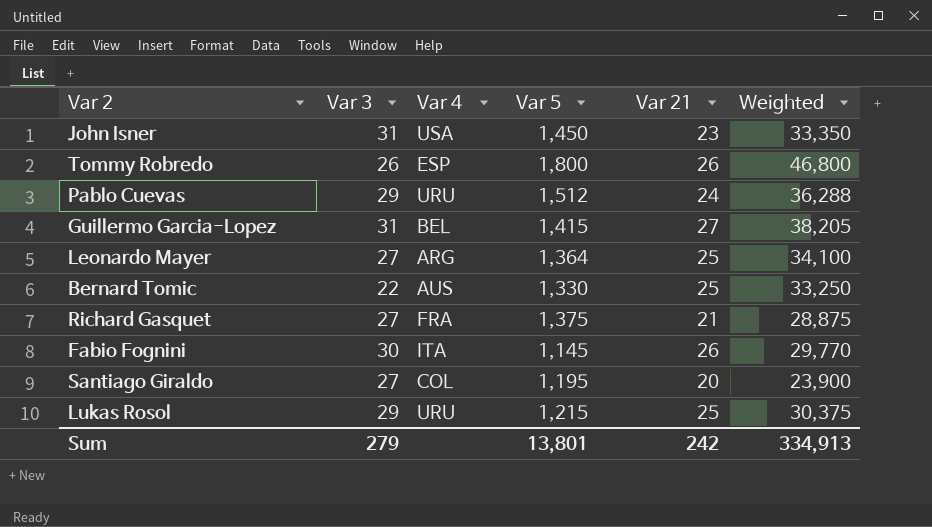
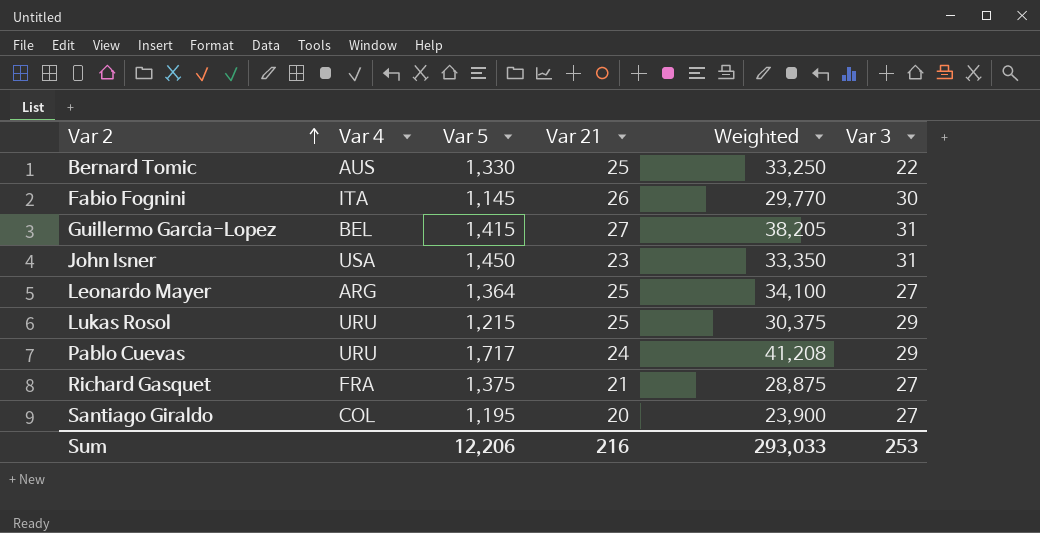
row order: none -> Var 2 ascending
column Var 3 | position: 2 -> 6
row Tommy Robredo: 26 | ESP | 1,800 | 26 | 46,800 -> none
Pablo Cuevas | Var 5: 1,512 -> 1,717
Pablo Cuevas | Weighted: 36,288 -> 41,208
Sum | Var 5: 13,801 -> 12,206
Sum | Var 21: 242 -> 216
Sum | Weighted: 334,913 -> 293,033
Sum | Var 3: 279 -> 253

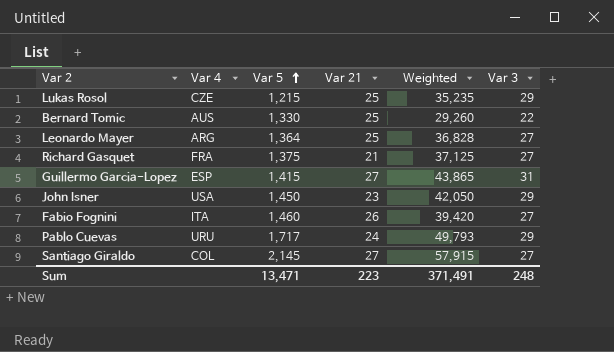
row order: Var 2 ascending -> Var 5 ascending
column Weighted | formula: [Var 5] * [Var 21] -> [Var 5] * [Var 3]
Lukas Rosol | Var 4: URU -> CZE
Guillermo Garcia-Lopez | Var 4: BEL -> ESP
John Isner | Var 3: 31 -> 29
Fabio Fognini | Var 5: 1,145 -> 1,460
Fabio Fognini | Var 3: 30 -> 27
Santiago Giraldo | Var 5: 1,195 -> 2,145
Santiago Giraldo | Var 21: 20 -> 27
Sum | Var 5: 12,206 -> 13,471
Sum | Var 21: 216 -> 223
Sum | Weighted: 293,033 -> 371,491
Sum | Var 3: 253 -> 248

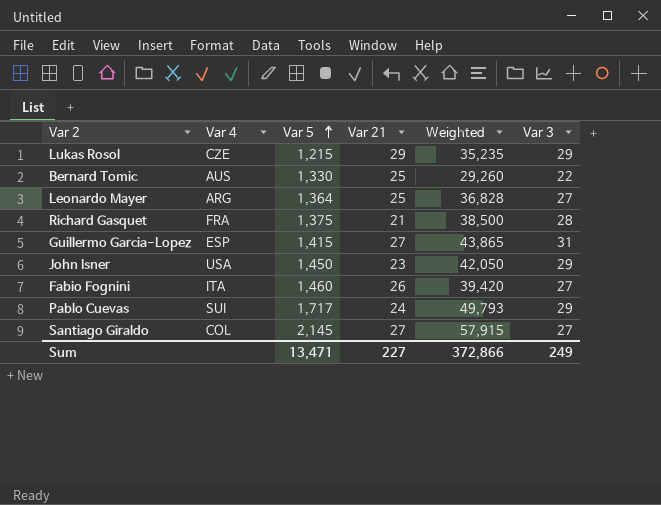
Lukas Rosol | Var 21: 25 -> 29
Richard Gasquet | Weighted: 37,125 -> 38,500
Richard Gasquet | Var 3: 27 -> 28
Pablo Cuevas | Var 4: URU -> SUI
Sum | Var 21: 223 -> 227
Sum | Weighted: 371,491 -> 372,866
Sum | Var 3: 248 -> 249

